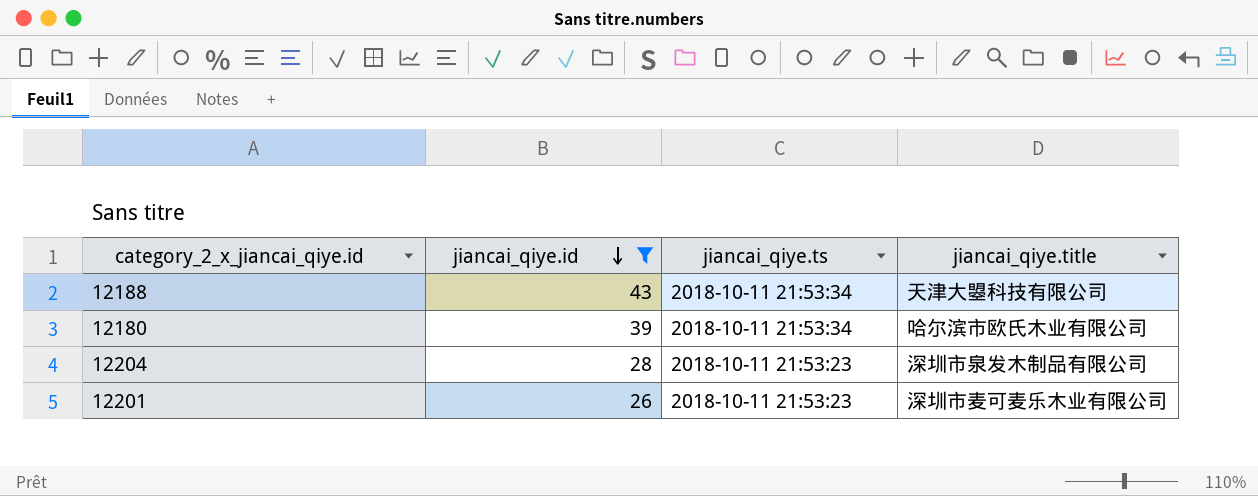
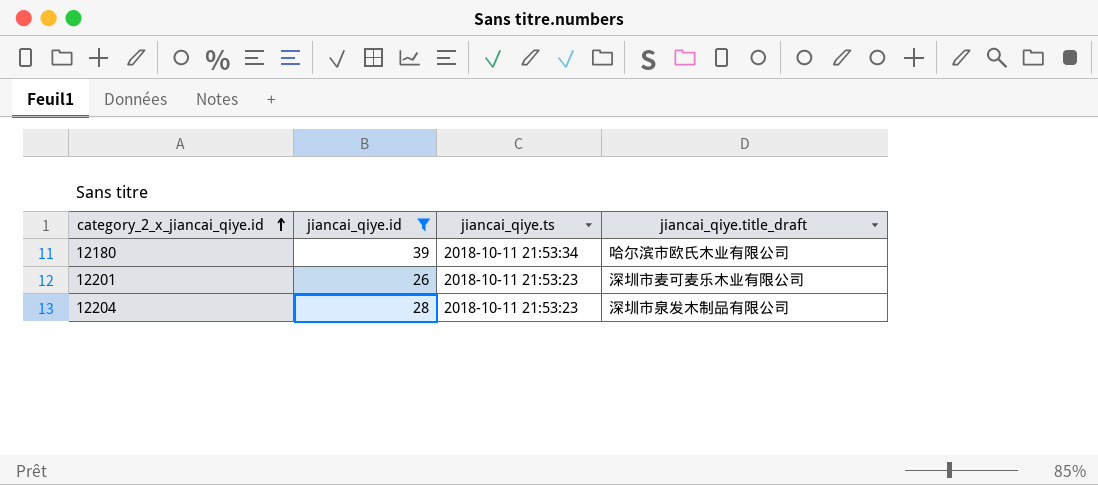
row order: jiancai_qiye.id descending -> category_2_x_jiancai_qiye.id ascending
column name: jiancai_qiye.title -> jiancai_qiye.title_draft
row 12188: 43 | 2018-10-11 21:53:34 | 天津大曌科技有限公司 -> none

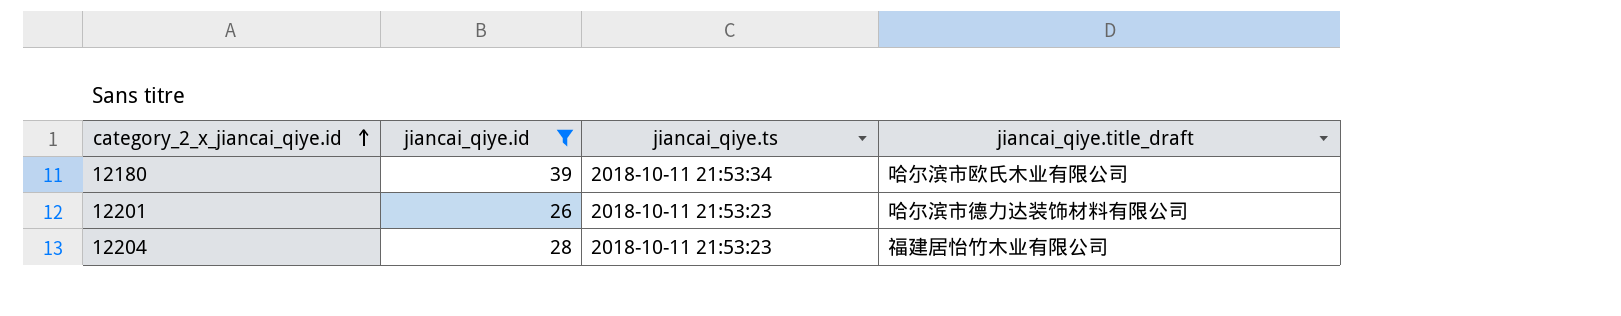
12201 | jiancai_qiye.title_draft: 深圳市麦可麦乐木业有限公司 -> 哈尔滨市德力达装饰材料有限公司
12204 | jiancai_qiye.title_draft: 深圳市泉发木制品有限公司 -> 福建居怡竹木业有限公司

